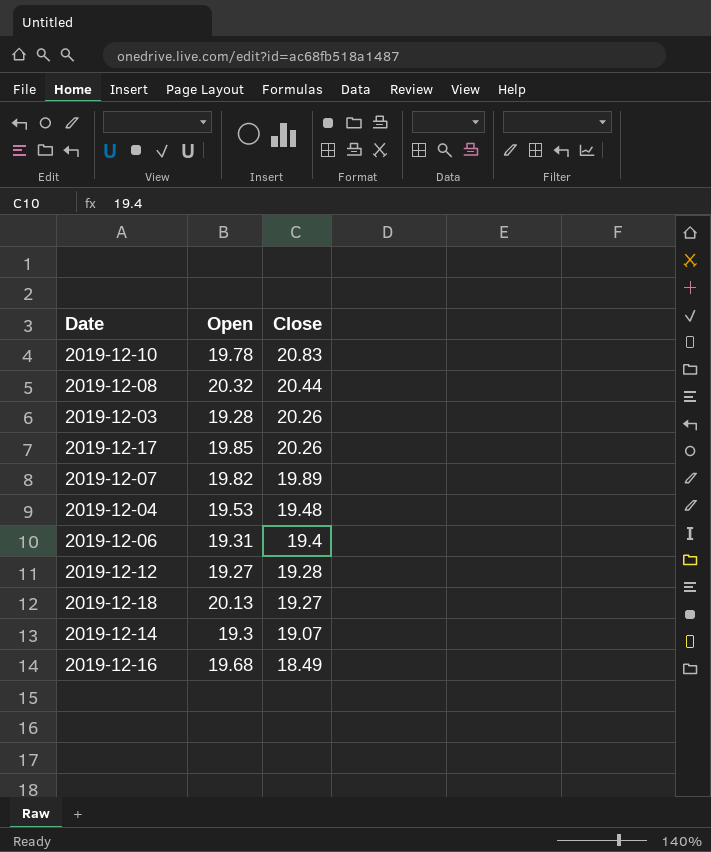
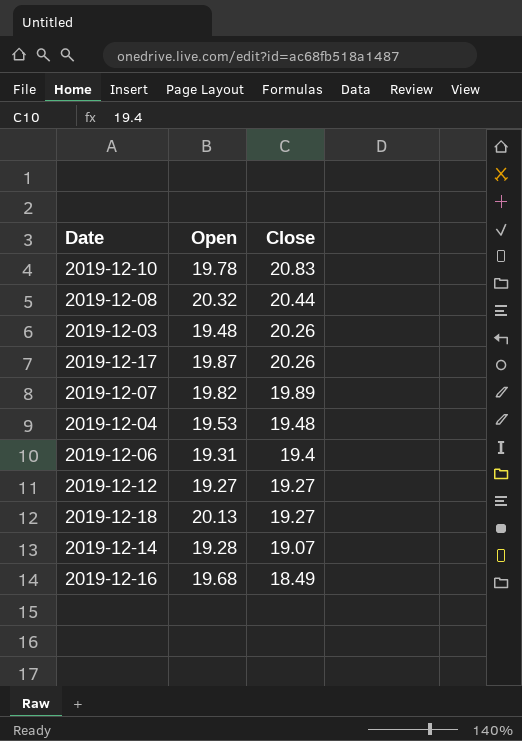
2019-12-03 | Open: 19.28 -> 19.48
2019-12-17 | Open: 19.85 -> 19.87
2019-12-12 | Close: 19.28 -> 19.27
2019-12-14 | Open: 19.3 -> 19.28

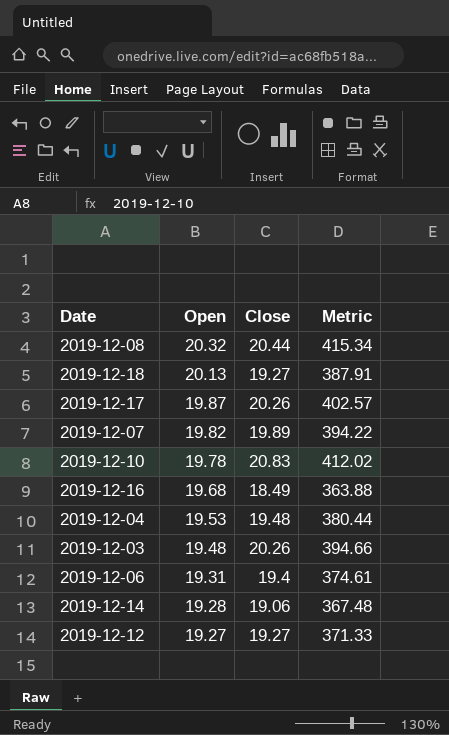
row order: Close descending -> Open descending
column Metric | formula: none -> [Open] * [Close]
2019-12-14 | Close: 19.07 -> 19.06

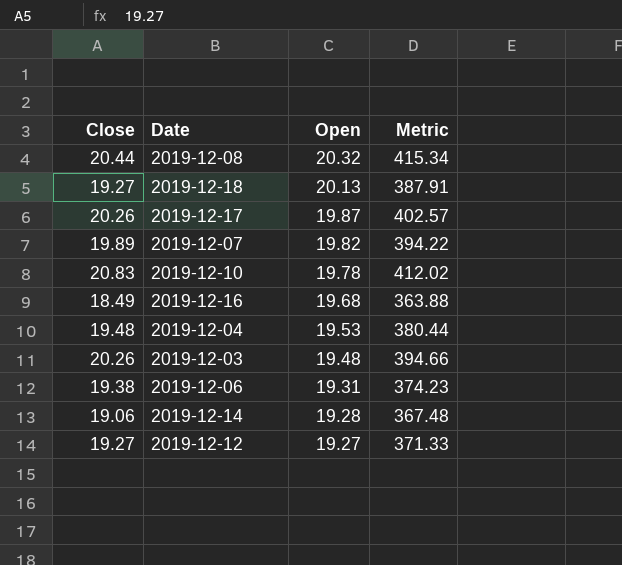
column Close | position: 3 -> 1
2019-12-06 | Close: 19.4 -> 19.38
2019-12-06 | Metric: 374.61 -> 374.23

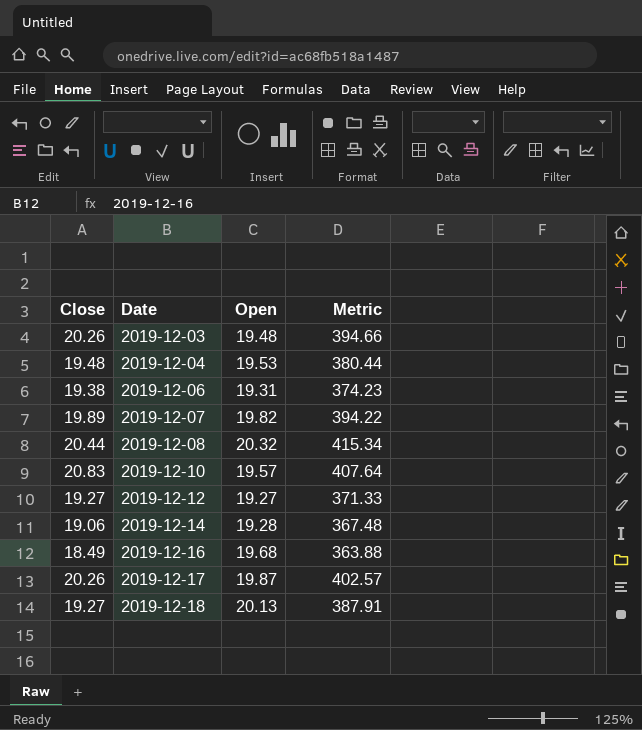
row order: Open descending -> Date ascending
2019-12-10 | Open: 19.78 -> 19.57
2019-12-10 | Metric: 412.02 -> 407.64

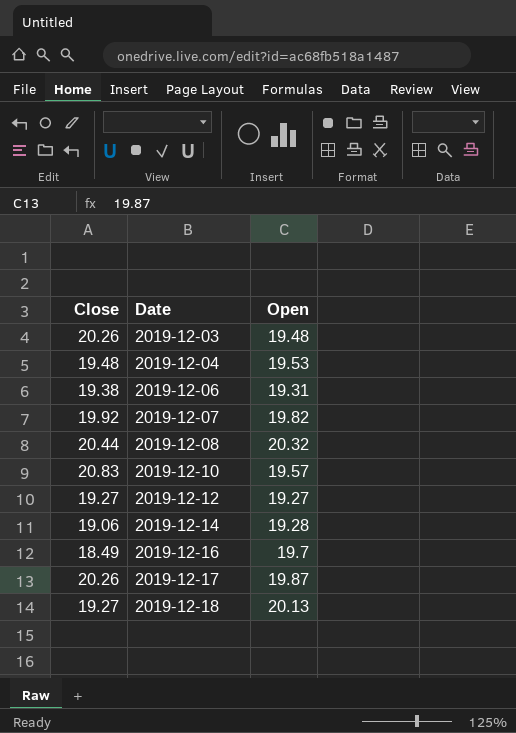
column Metric | formula: [Close] * [Open] -> none
2019-12-07 | Close: 19.89 -> 19.92
2019-12-16 | Open: 19.68 -> 19.7

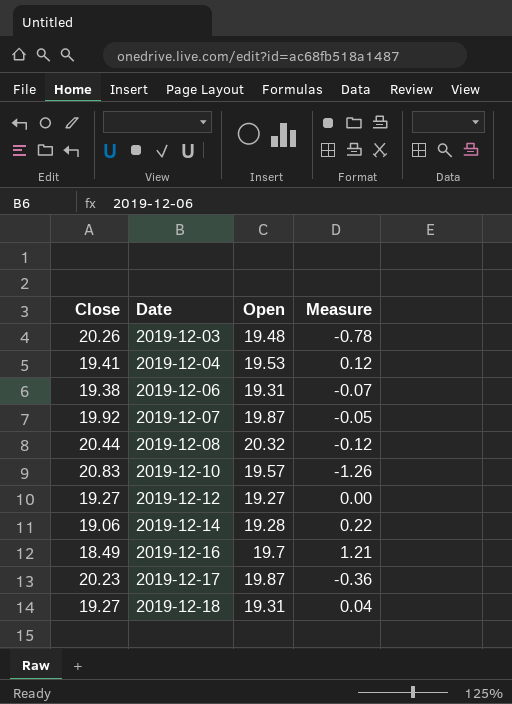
column Measure | formula: none -> [Open] - [Close]
2019-12-04 | Close: 19.48 -> 19.41
2019-12-07 | Open: 19.82 -> 19.87
2019-12-17 | Close: 20.26 -> 20.23
2019-12-18 | Open: 20.13 -> 19.31

